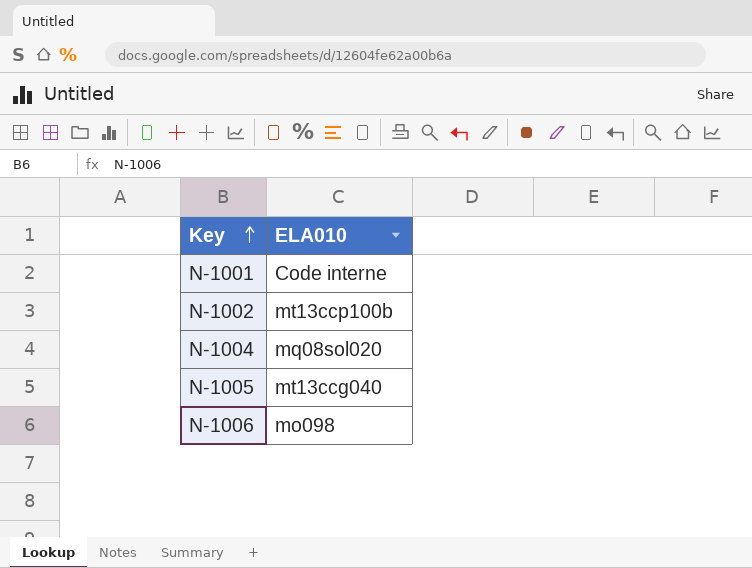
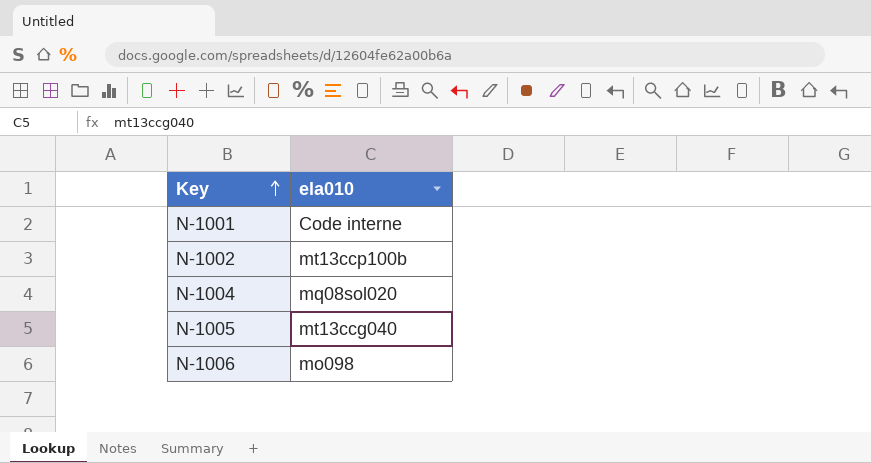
column name: ELA010 -> ela010

